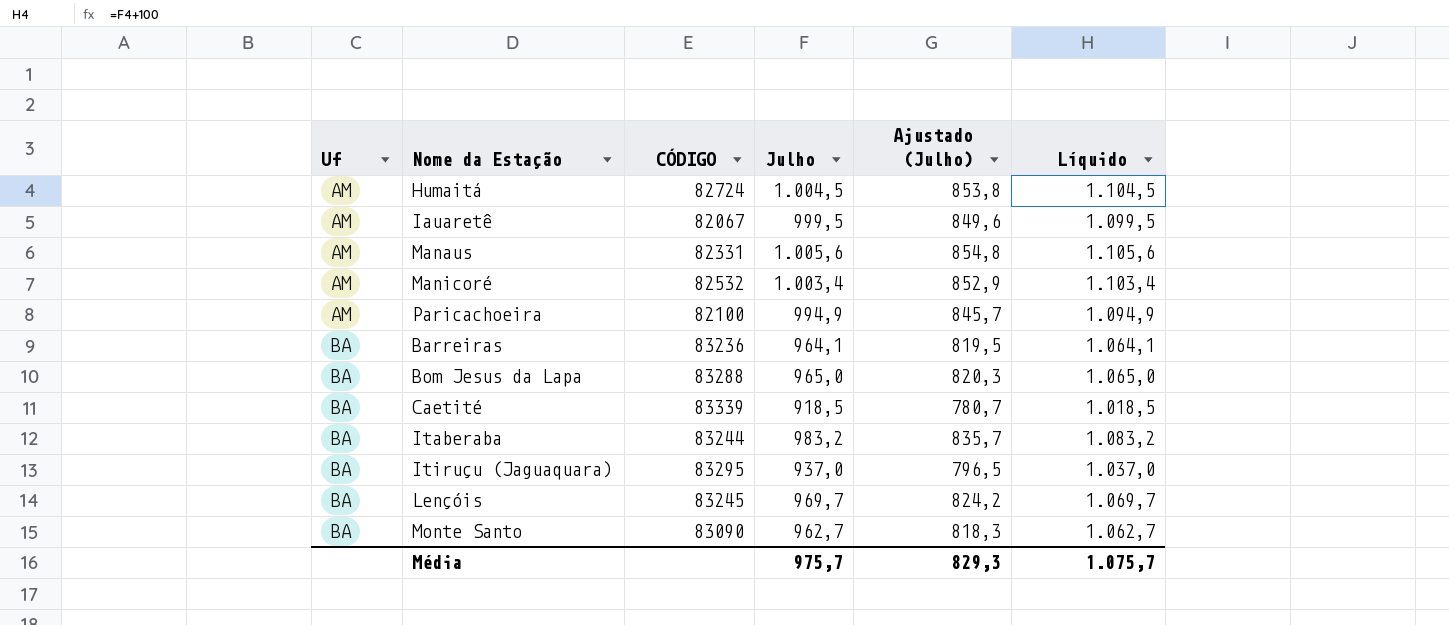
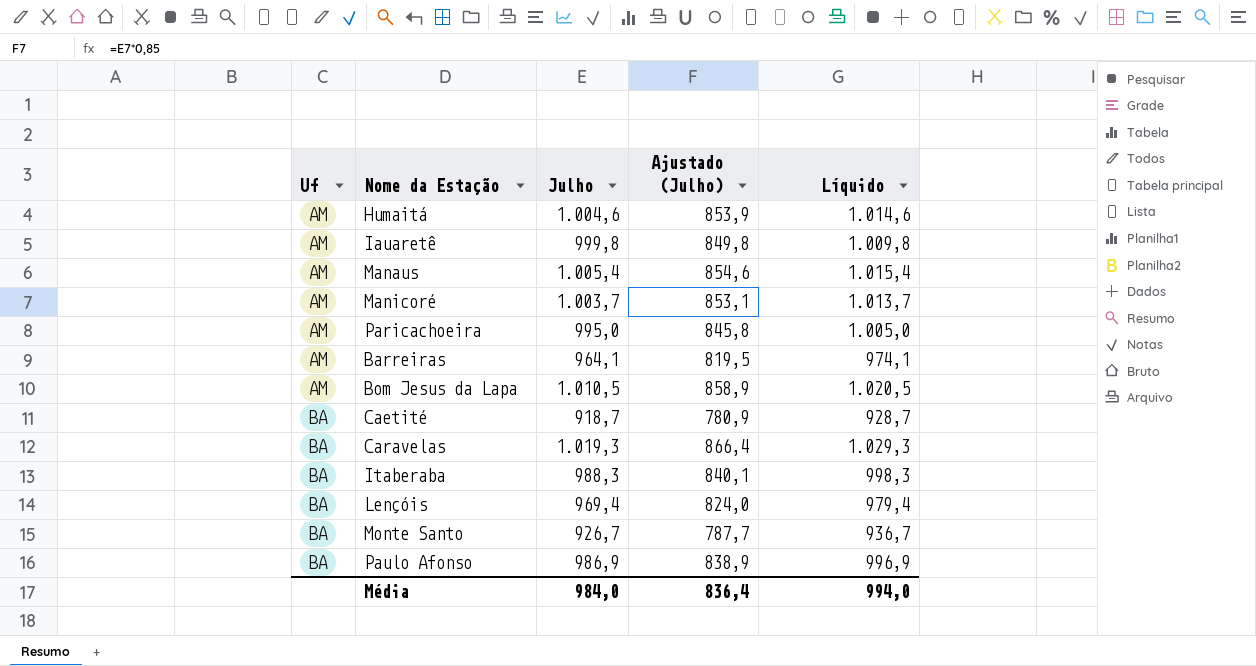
column CÓDIGO | position: 3 -> none
column Líquido | formula: [Julho] + 100 -> [Julho] + 10
row Itiruçu (Jaguaquara): BA | 83295 | 937,0 | 796,5 | 1.037,0 -> none
Humaitá | Julho: 1.004,5 -> 1.004,6
Humaitá | Ajustado (Julho): 853,8 -> 853,9
Iauaretê | Julho: 999,5 -> 999,8
Iauaretê | Ajustado (Julho): 849,6 -> 849,8
Manaus | Julho: 1.005,6 -> 1.005,4
Manaus | Ajustado (Julho): 854,8 -> 854,6
Manicoré | Julho: 1.003,4 -> 1.003,7
Manicoré | Ajustado (Julho): 852,9 -> 853,1
Paricachoeira | Julho: 994,9 -> 995,0
Paricachoeira | Ajustado (Julho): 845,7 -> 845,8
Barreiras | Uf: BA -> AM
Bom Jesus da Lapa | Uf: BA -> AM
Bom Jesus da Lapa | Julho: 965,0 -> 1.010,5
Bom Jesus da Lapa | Ajustado (Julho): 820,3 -> 858,9
Caetité | Julho: 918,5 -> 918,7
Caetité | Ajustado (Julho): 780,7 -> 780,9
row Caravelas: none -> BA | 1.019,3 | 866,4 | 1.029,3
Itaberaba | Julho: 983,2 -> 988,3
Itaberaba | Ajustado (Julho): 835,7 -> 840,1
Lençóis | Julho: 969,7 -> 969,4
Lençóis | Ajustado (Julho): 824,2 -> 824,0
Monte Santo | Julho: 962,7 -> 926,7
Monte Santo | Ajustado (Julho): 818,3 -> 787,7
row Paulo Afonso: none -> BA | 986,9 | 838,9 | 996,9
Média | Julho: 975,7 -> 984,0
Média | Ajustado (Julho): 829,3 -> 836,4
Média | Líquido: 1.075,7 -> 994,0

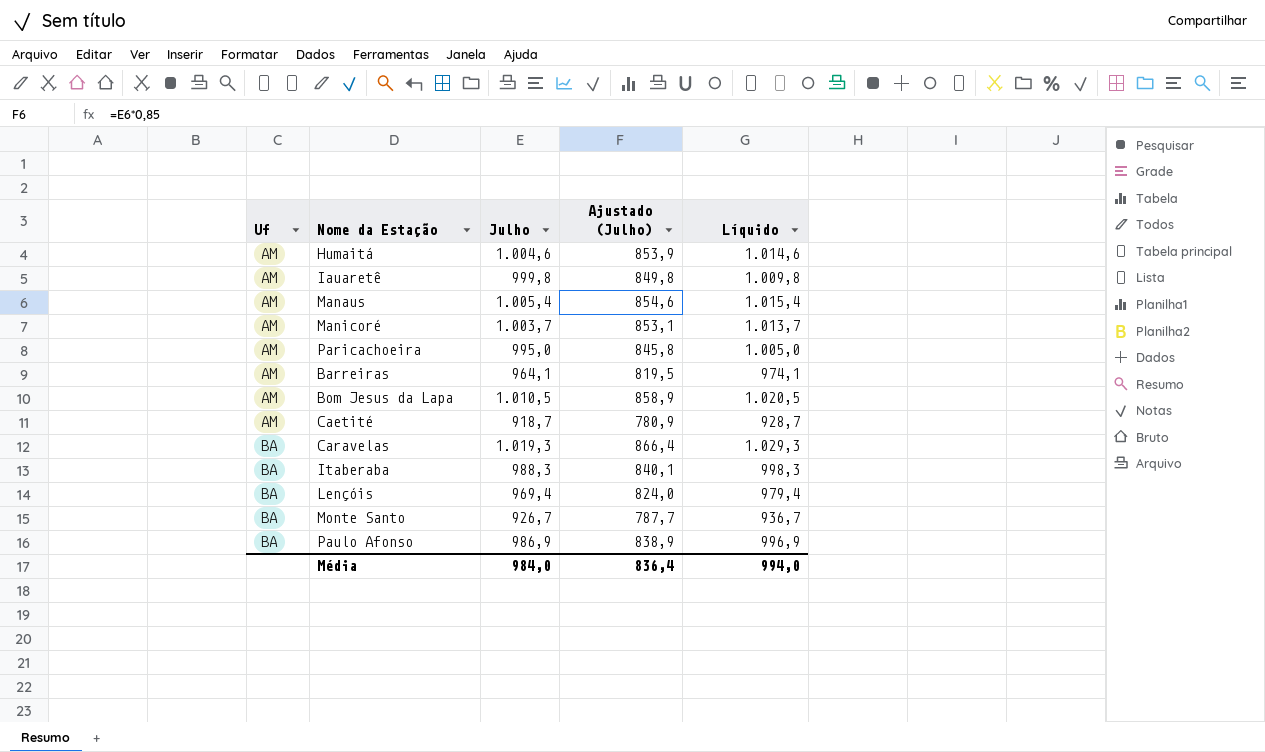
Caetité | Uf: BA -> AM

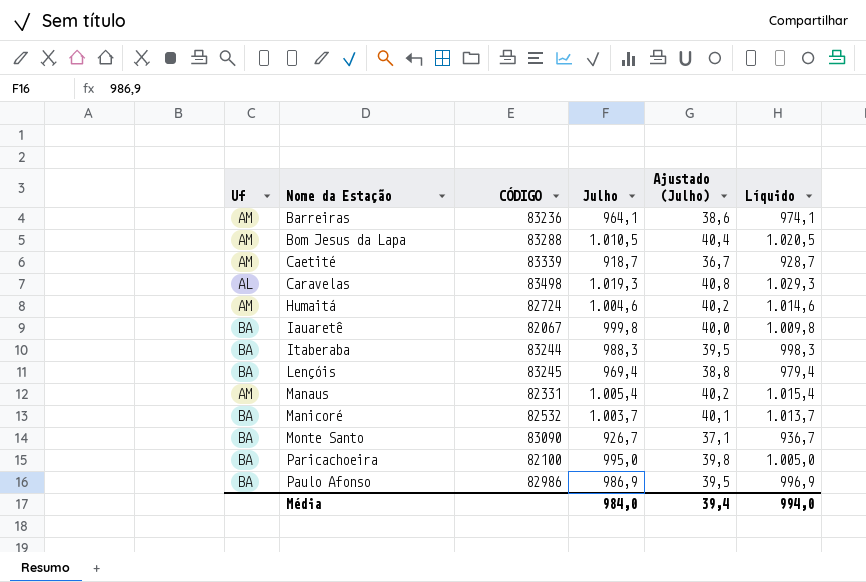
row order: Uf ascending -> Nome da Estação ascending
column CÓDIGO | position: none -> 3
column Ajustado (Julho) | formula: [Julho] * 0,85 -> [Julho] * 0,04
Caravelas | Uf: BA -> AL
Iauaretê | Uf: AM -> BA
Manicoré | Uf: AM -> BA
Paricachoeira | Uf: AM -> BA
Média | Ajustado (Julho): 836,4 -> 39,4

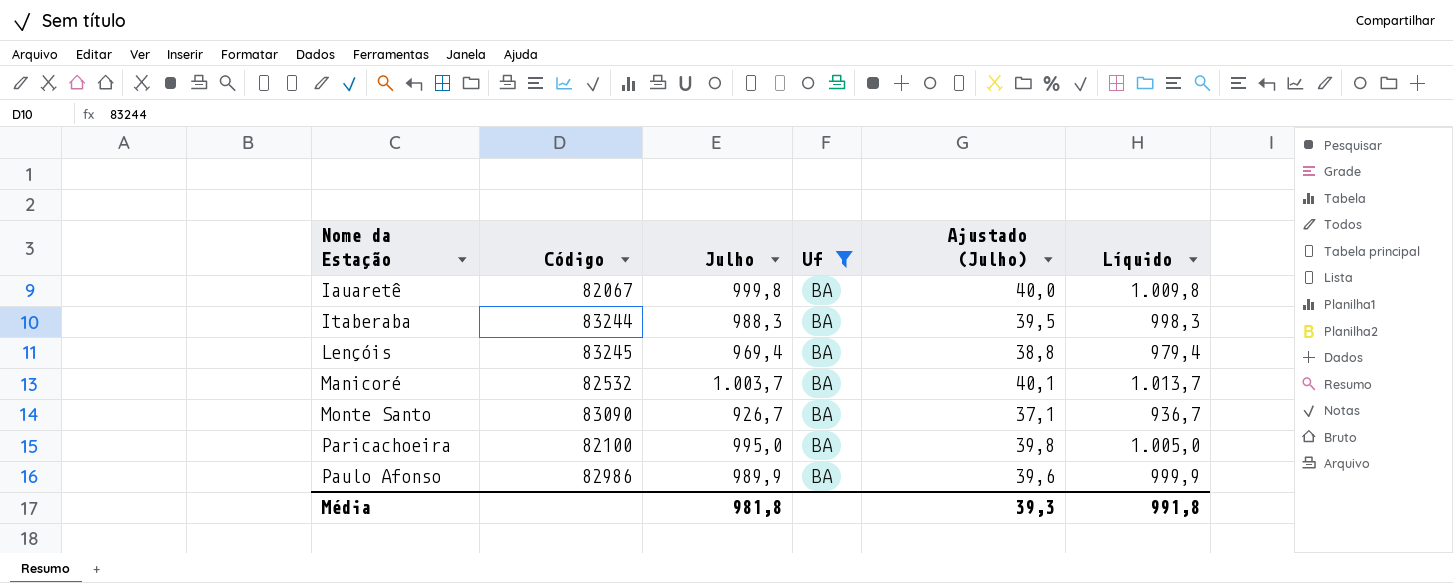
filter: none -> Uf = BA
column name: CÓDIGO -> Código
column Uf | position: 1 -> 4
Paulo Afonso | Julho: 986,9 -> 989,9
Paulo Afonso | Ajustado (Julho): 39,5 -> 39,6
Paulo Afonso | Líquido: 996,9 -> 999,9
Média | Julho: 984,0 -> 981,8
Média | Ajustado (Julho): 39,4 -> 39,3
Média | Líquido: 994,0 -> 991,8

